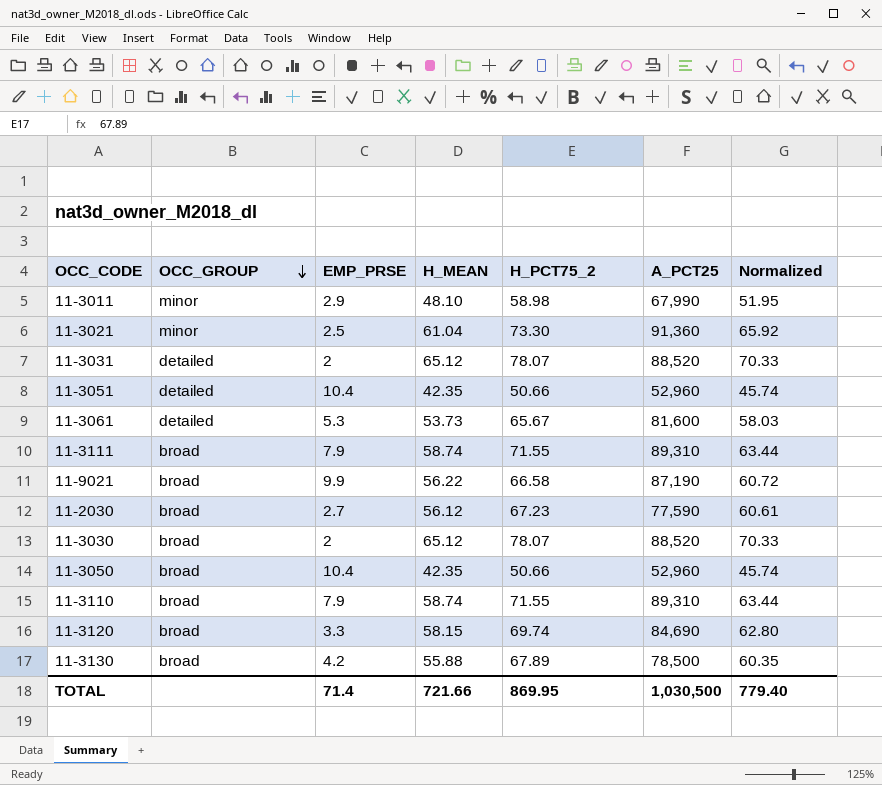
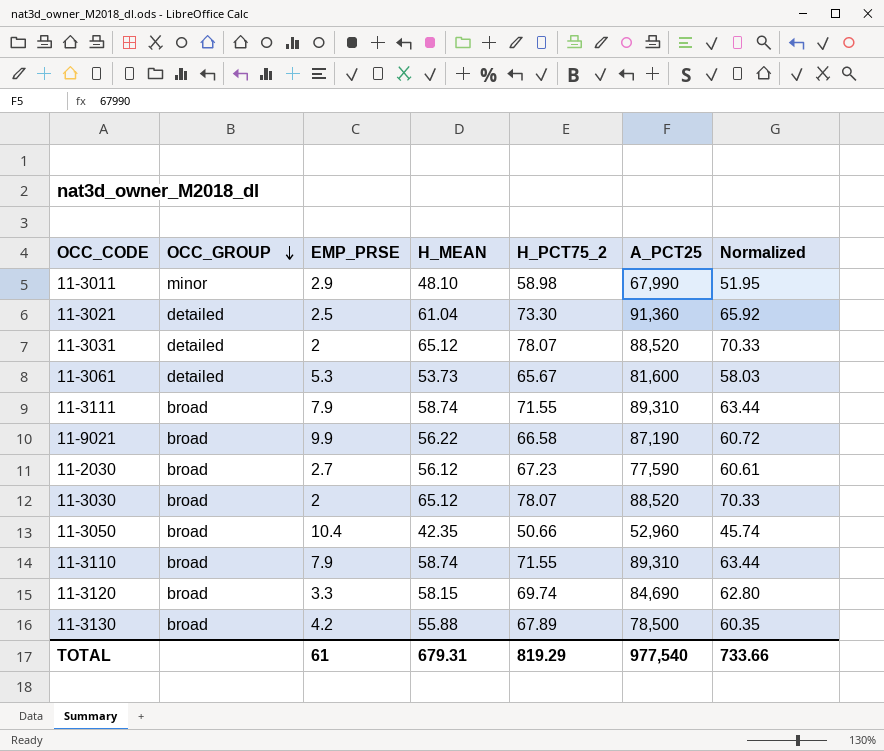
row 11-3051: detailed | 10.4 | 42.35 | 50.66 | 52,960 | 45.74 -> none
11-3021 | OCC_GROUP: minor -> detailed
TOTAL | EMP_PRSE: 71.4 -> 61
TOTAL | H_MEAN: 721.66 -> 679.31
TOTAL | H_PCT75_2: 869.95 -> 819.29
TOTAL | A_PCT25: 1,030,500 -> 977,540
TOTAL | Normalized: 779.40 -> 733.66

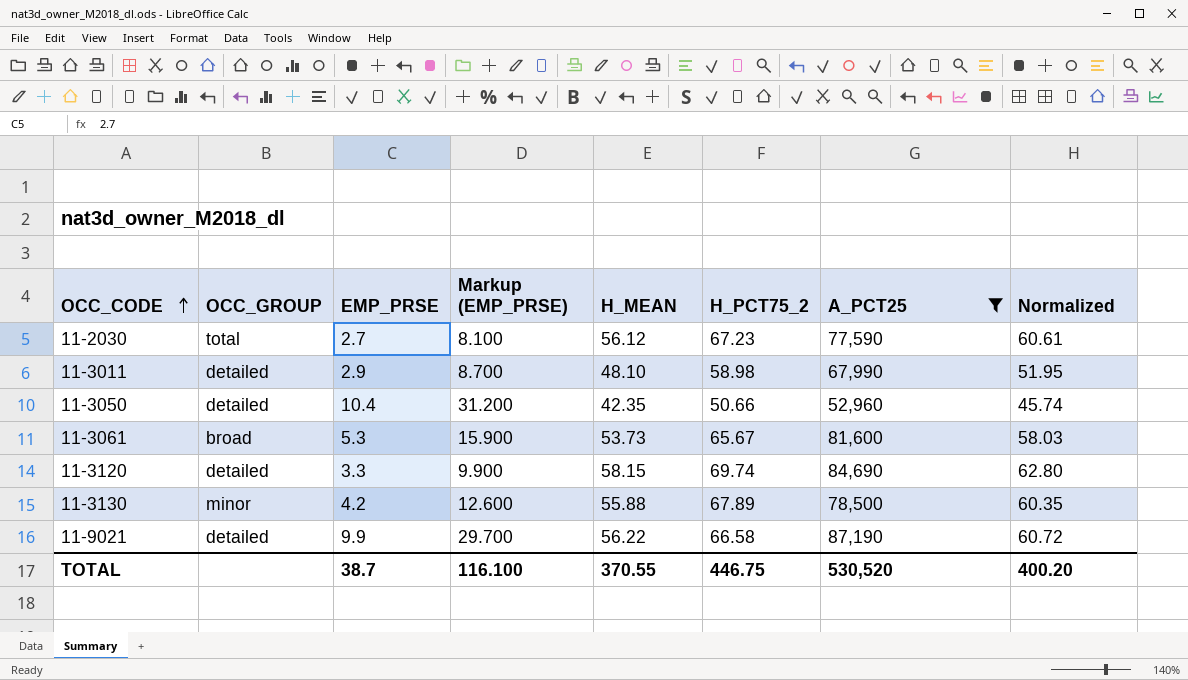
filter: none -> A_PCT25 <= 87,190
row order: OCC_GROUP descending -> OCC_CODE ascending
column Markup (EMP_PRSE) | formula: none -> [EMP_PRSE] * 3
11-2030 | OCC_GROUP: broad -> total
11-3011 | OCC_GROUP: minor -> detailed
11-3050 | OCC_GROUP: broad -> detailed
11-3061 | OCC_GROUP: detailed -> broad
11-3120 | OCC_GROUP: broad -> detailed
11-3130 | OCC_GROUP: broad -> minor
11-9021 | OCC_GROUP: broad -> detailed
TOTAL | EMP_PRSE: 61 -> 38.7
TOTAL | H_MEAN: 679.31 -> 370.55
TOTAL | H_PCT75_2: 819.29 -> 446.75
TOTAL | A_PCT25: 977,540 -> 530,520
TOTAL | Normalized: 733.66 -> 400.20

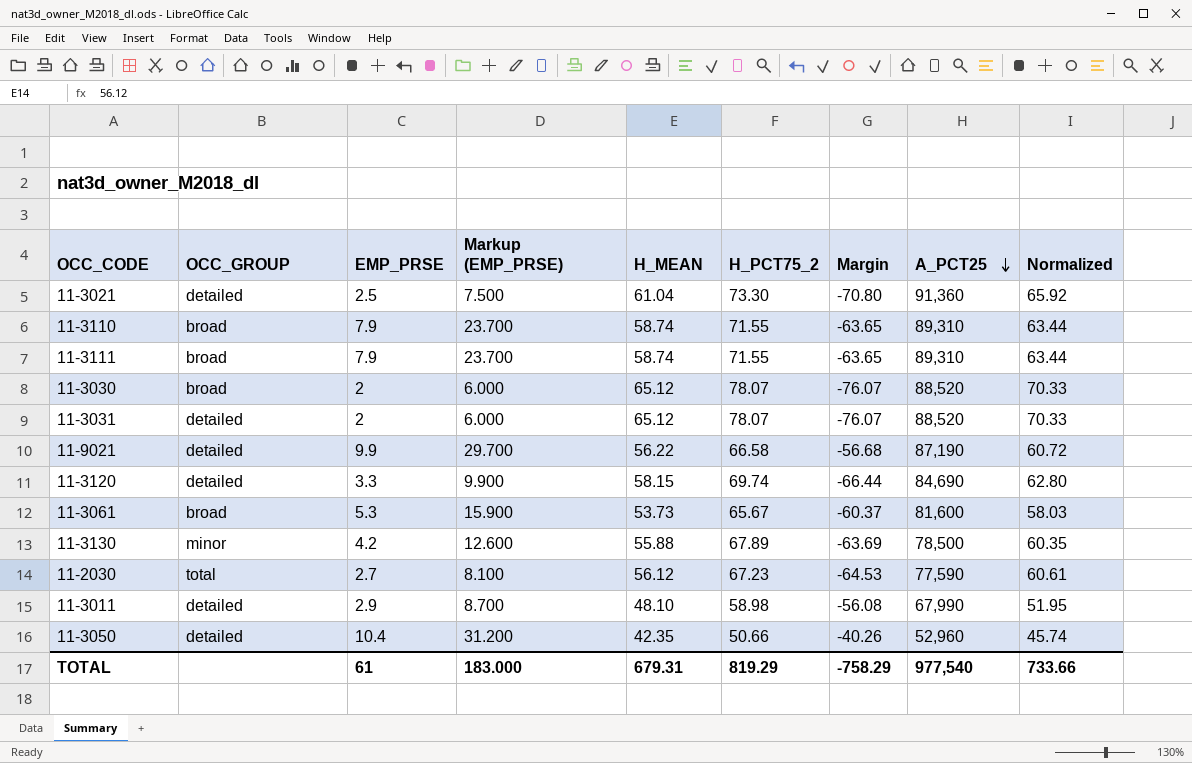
filter: A_PCT25 <= 87,190 -> none
row order: OCC_CODE ascending -> A_PCT25 descending
column Margin | formula: none -> [EMP_PRSE] - [H_PCT75_2]
TOTAL | EMP_PRSE: 38.7 -> 61
TOTAL | Markup (EMP_PRSE): 116.100 -> 183.000
TOTAL | H_MEAN: 370.55 -> 679.31
TOTAL | H_PCT75_2: 446.75 -> 819.29
TOTAL | A_PCT25: 530,520 -> 977,540
TOTAL | Normalized: 400.20 -> 733.66

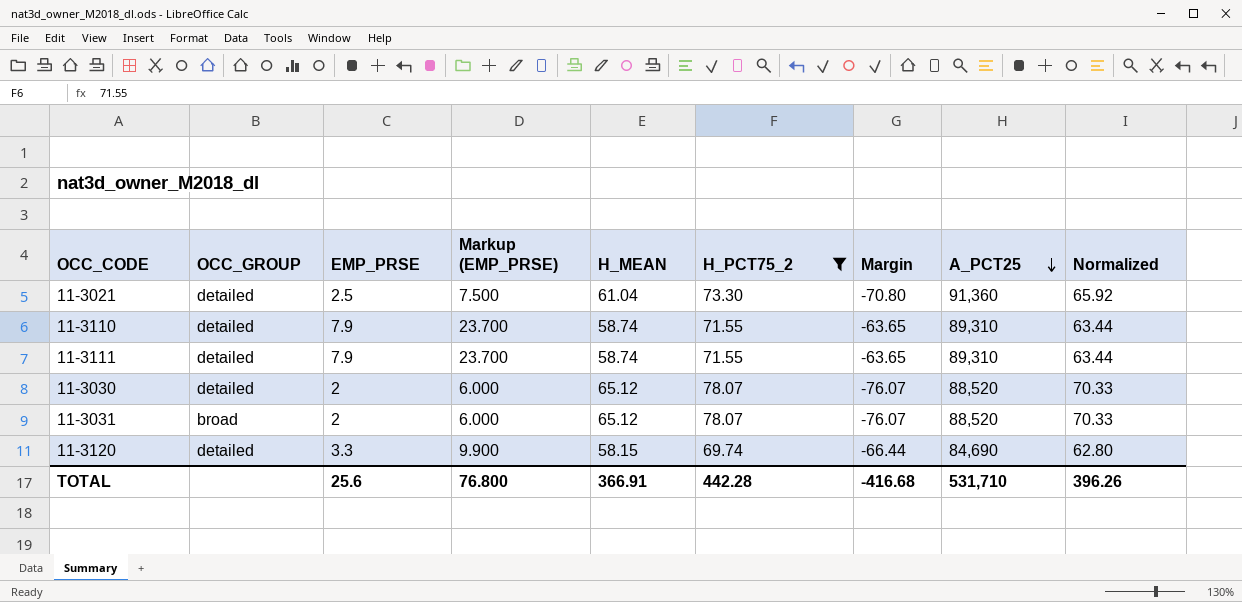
filter: none -> H_PCT75_2 >= 69.74
11-3110 | OCC_GROUP: broad -> detailed
11-3111 | OCC_GROUP: broad -> detailed
11-3030 | OCC_GROUP: broad -> detailed
11-3031 | OCC_GROUP: detailed -> broad
TOTAL | EMP_PRSE: 61 -> 25.6
TOTAL | Markup (EMP_PRSE): 183.000 -> 76.800
TOTAL | H_MEAN: 679.31 -> 366.91
TOTAL | H_PCT75_2: 819.29 -> 442.28
TOTAL | Margin: -758.29 -> -416.68
TOTAL | A_PCT25: 977,540 -> 531,710
TOTAL | Normalized: 733.66 -> 396.26

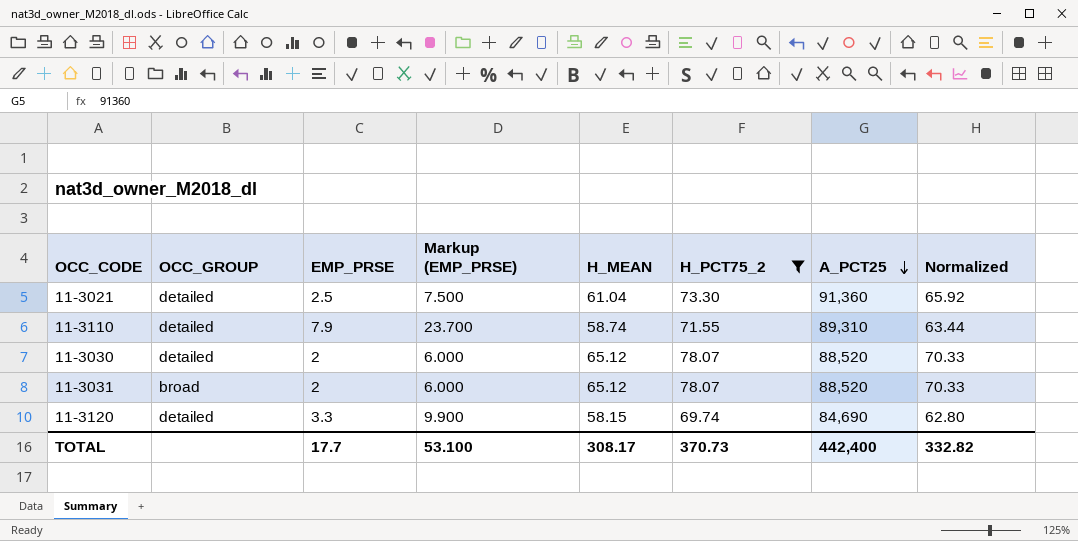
column Margin | formula: [EMP_PRSE] - [H_PCT75_2] -> none
row 11-3111: detailed | 7.9 | 23.700 | 58.74 | 71.55 | -63.65 | 89,310 | 63.44 -> none
TOTAL | EMP_PRSE: 25.6 -> 17.7
TOTAL | Markup (EMP_PRSE): 76.800 -> 53.100
TOTAL | H_MEAN: 366.91 -> 308.17
TOTAL | H_PCT75_2: 442.28 -> 370.73
TOTAL | A_PCT25: 531,710 -> 442,400
TOTAL | Normalized: 396.26 -> 332.82

